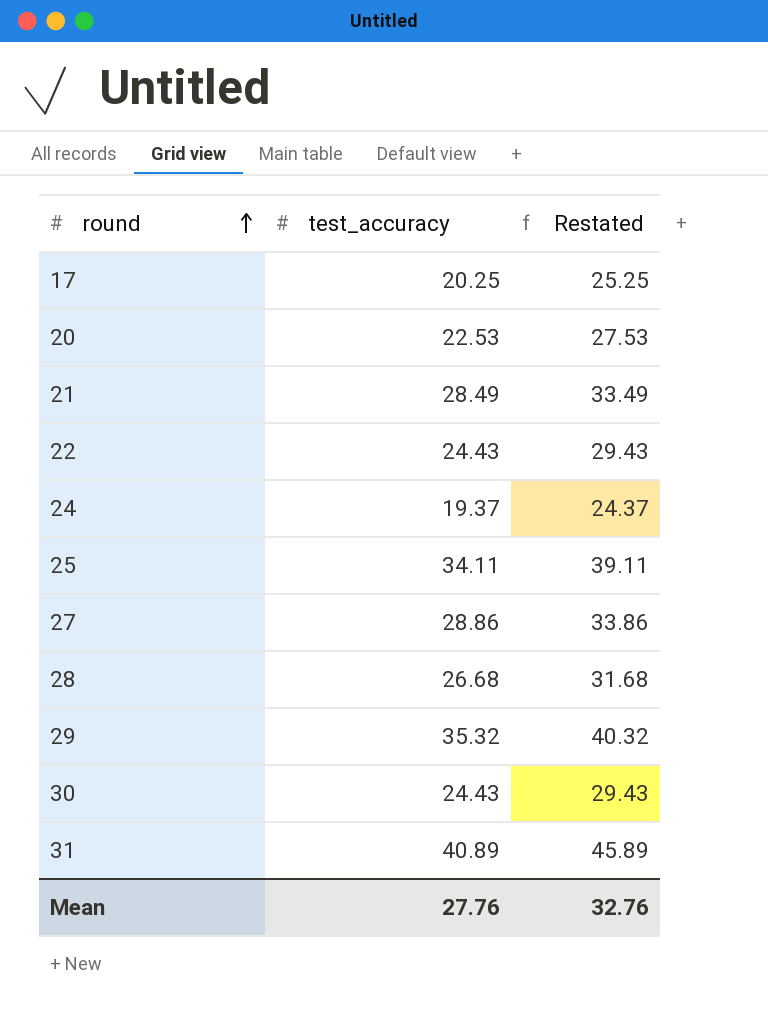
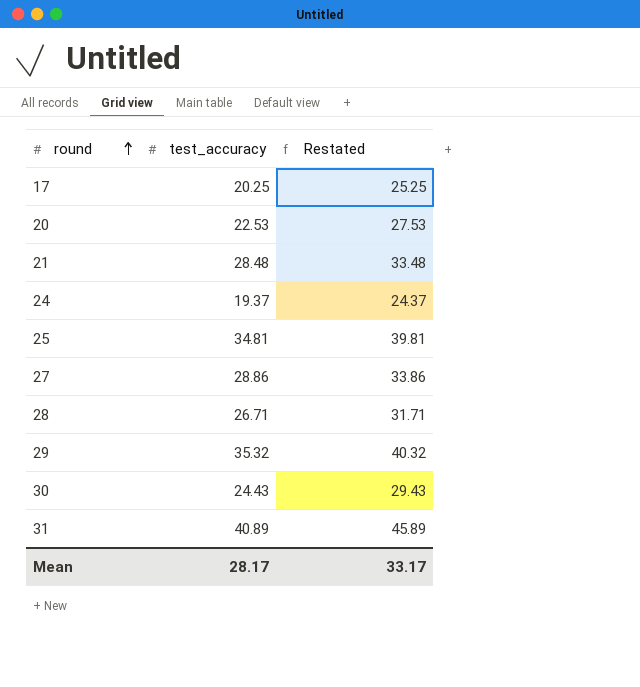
row 22: 24.43 | 29.43 -> none
21 | test_accuracy: 28.49 -> 28.48
21 | Restated: 33.49 -> 33.48
25 | test_accuracy: 34.11 -> 34.81
25 | Restated: 39.11 -> 39.81
28 | test_accuracy: 26.68 -> 26.71
28 | Restated: 31.68 -> 31.71
Mean | test_accuracy: 27.76 -> 28.17
Mean | Restated: 32.76 -> 33.17

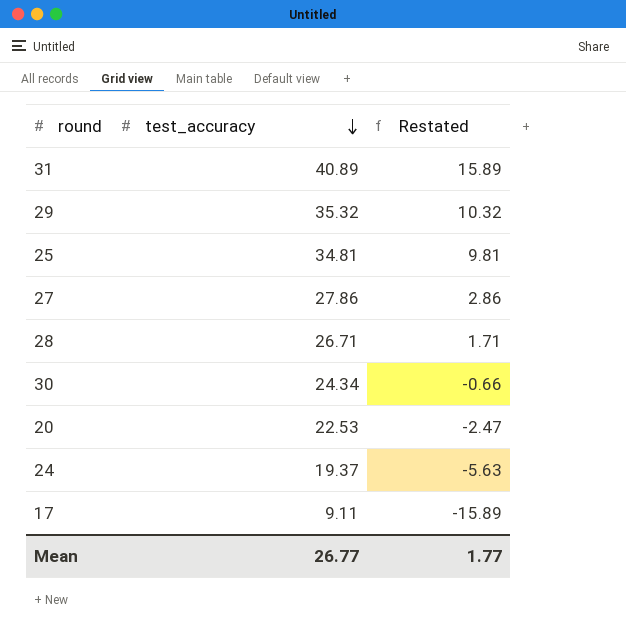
row order: round ascending -> test_accuracy descending
column Restated | formula: [test_accuracy] + 5 -> [test_accuracy] - 25
row 21: 28.48 | 33.48 -> none
27 | test_accuracy: 28.86 -> 27.86
30 | test_accuracy: 24.43 -> 24.34
17 | test_accuracy: 20.25 -> 9.11
Mean | test_accuracy: 28.17 -> 26.77
Mean | Restated: 33.17 -> 1.77

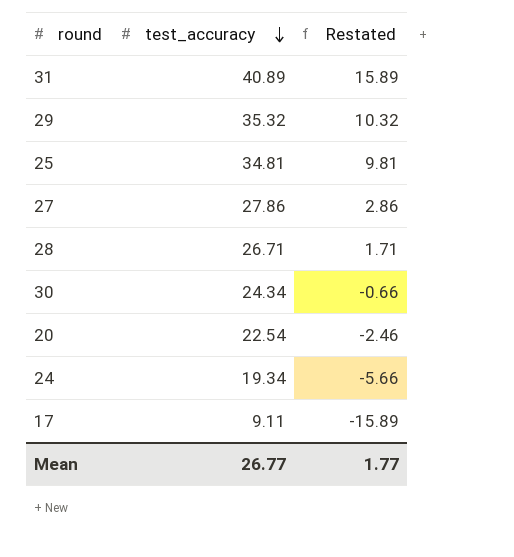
20 | test_accuracy: 22.53 -> 22.54
20 | Restated: -2.47 -> -2.46
24 | test_accuracy: 19.37 -> 19.34
24 | Restated: -5.63 -> -5.66

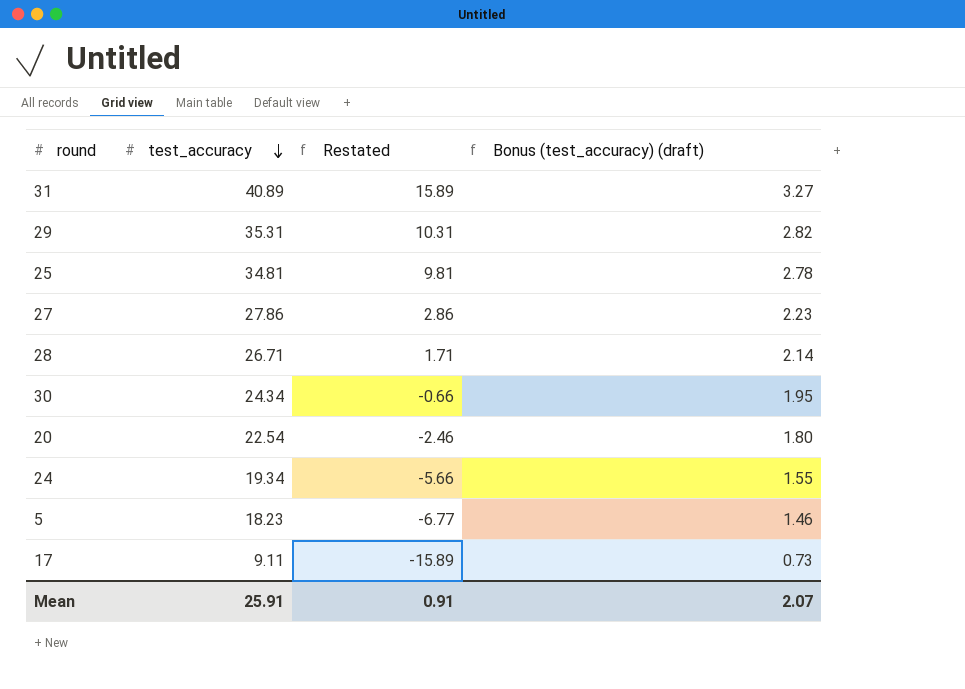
column Bonus (test_accuracy) (draft) | formula: none -> [test_accuracy] * 0.08
29 | test_accuracy: 35.32 -> 35.31
29 | Restated: 10.32 -> 10.31
row 5: none -> 18.23 | -6.77 | 1.46
Mean | test_accuracy: 26.77 -> 25.91
Mean | Restated: 1.77 -> 0.91

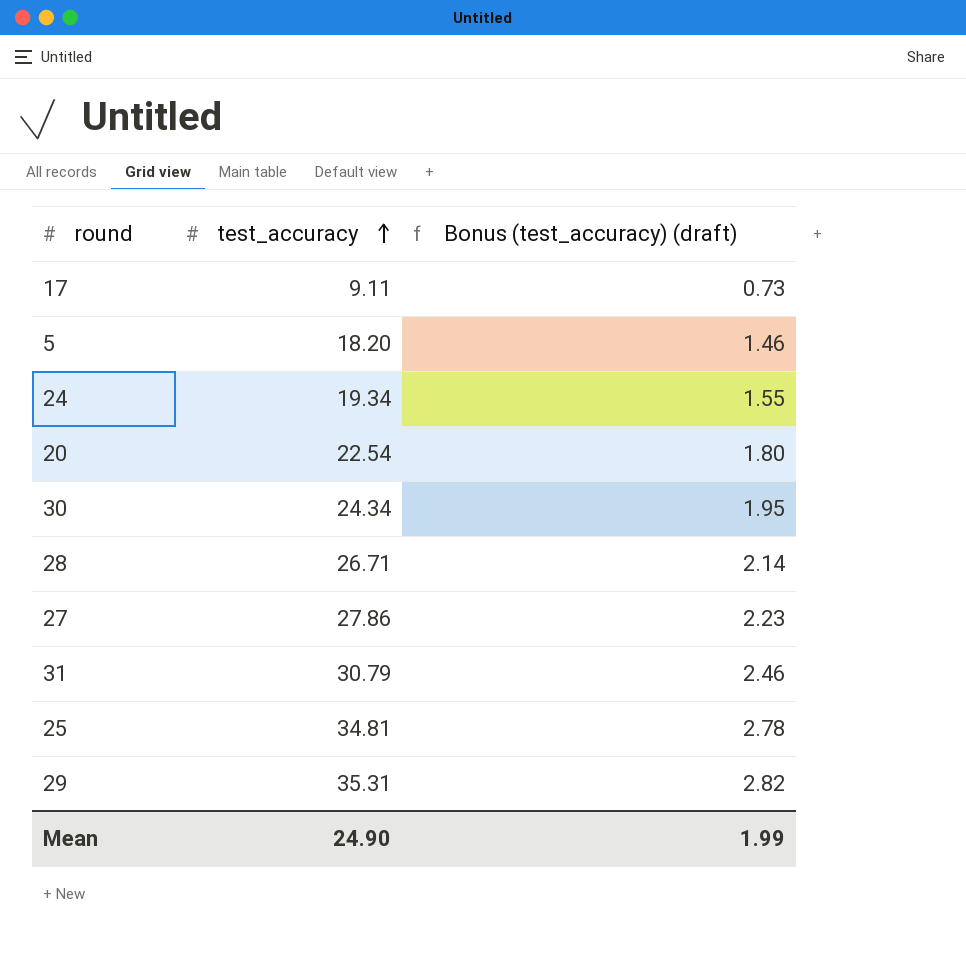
row order: test_accuracy descending -> test_accuracy ascending
column Restated | formula: [test_accuracy] - 25 -> none
5 | test_accuracy: 18.23 -> 18.20
31 | test_accuracy: 40.89 -> 30.79
31 | Bonus (test_accuracy) (draft): 3.27 -> 2.46
Mean | test_accuracy: 25.91 -> 24.90
Mean | Bonus (test_accuracy) (draft): 2.07 -> 1.99

